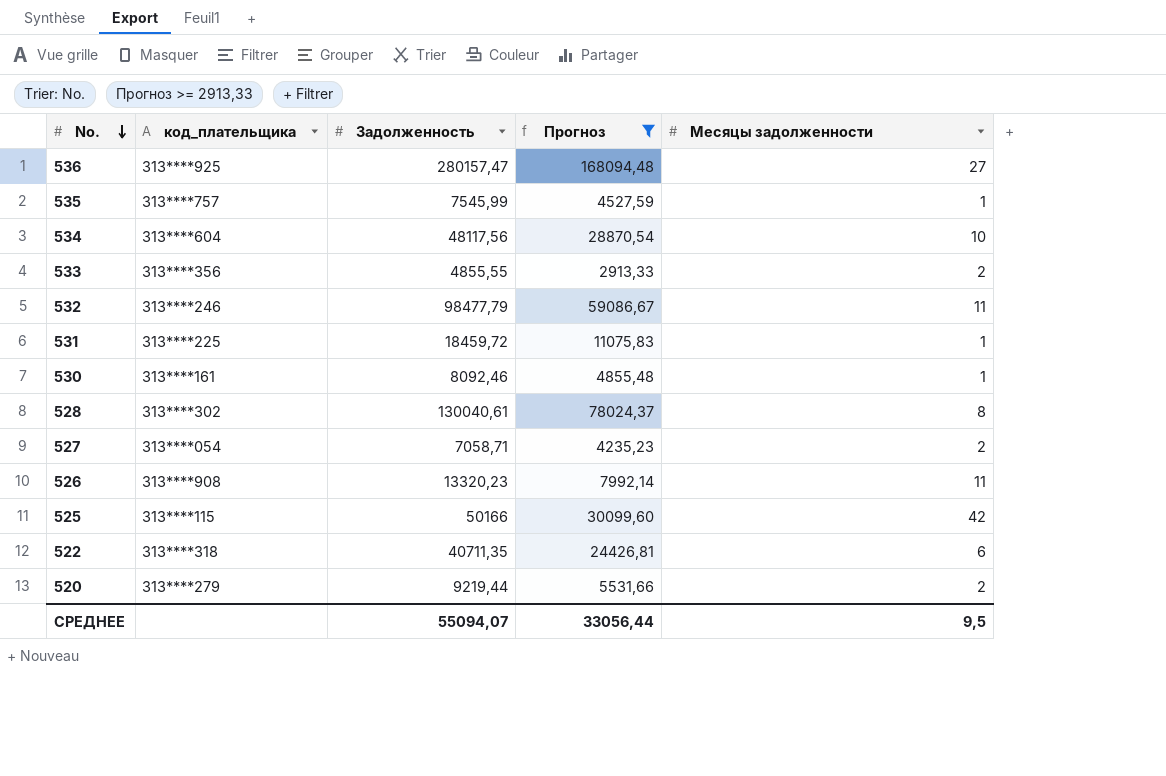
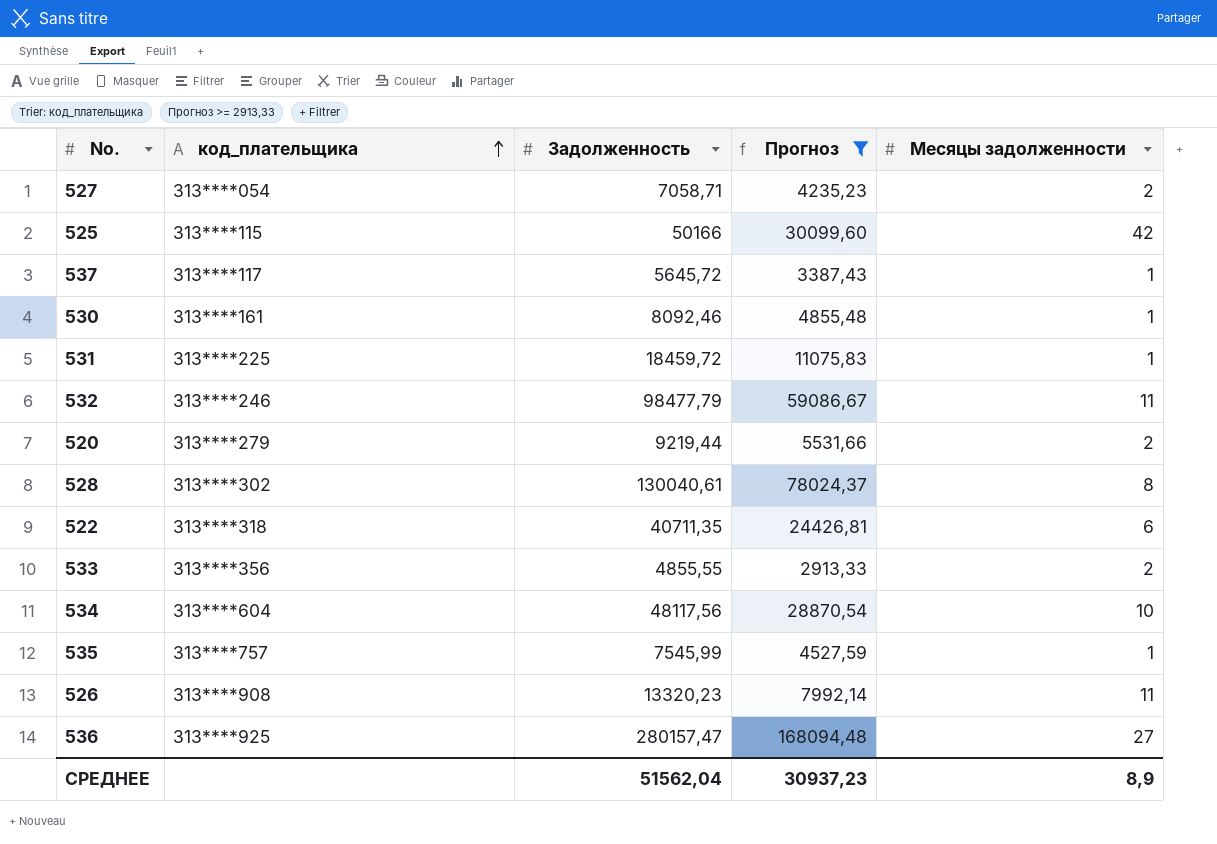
row order: No. descending -> код_плательщика ascending
row 537: none -> 313****117 | 5645,72 | 3387,43 | 1
СРЕДНЕЕ | Задолженность: 55094,07 -> 51562,04
СРЕДНЕЕ | Прогноз: 33056,44 -> 30937,23
СРЕДНЕЕ | Месяцы задолженности: 9,5 -> 8,9

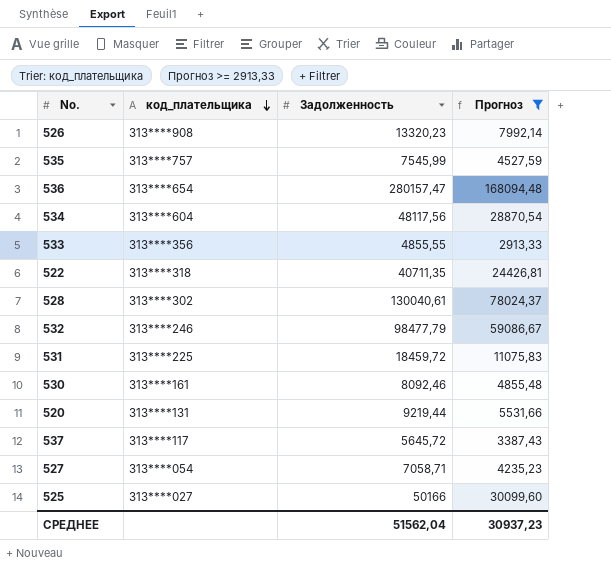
row order: код_плательщика ascending -> код_плательщика descending
column Месяцы задолженности | position: 5 -> none
536 | код_плательщика: 313****925 -> 313****654
520 | код_плательщика: 313****279 -> 313****131
525 | код_плательщика: 313****115 -> 313****027

